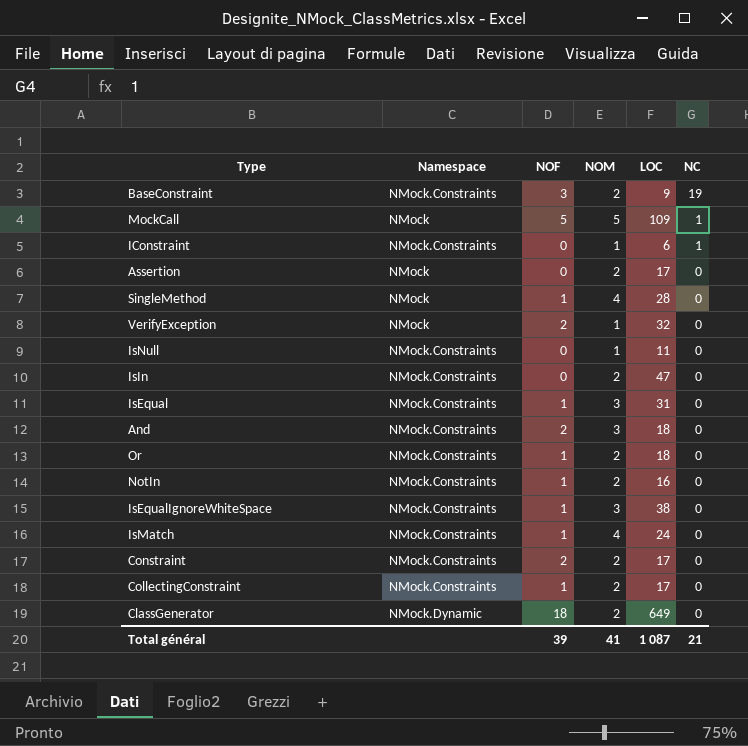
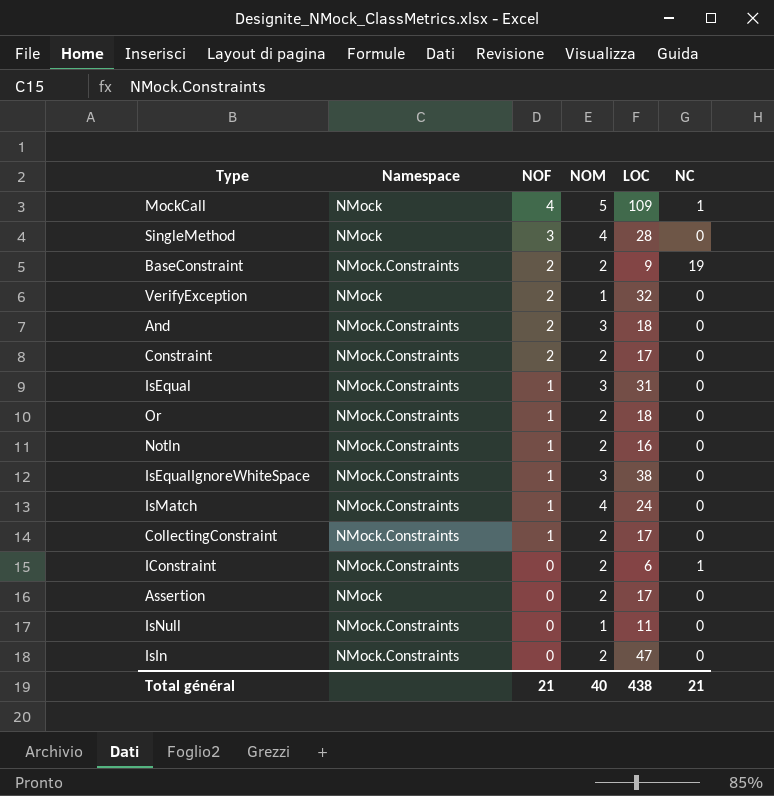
row order: NC descending -> NOF descending
row ClassGenerator: NMock.Dynamic | 18 | 2 | 649 | 0 -> none
MockCall | NOF: 5 -> 4
SingleMethod | NOF: 1 -> 3
BaseConstraint | NOF: 3 -> 2
IConstraint | NOM: 1 -> 2
Total général | NOF: 39 -> 21
Total général | NOM: 41 -> 40
Total général | LOC: 1 087 -> 438

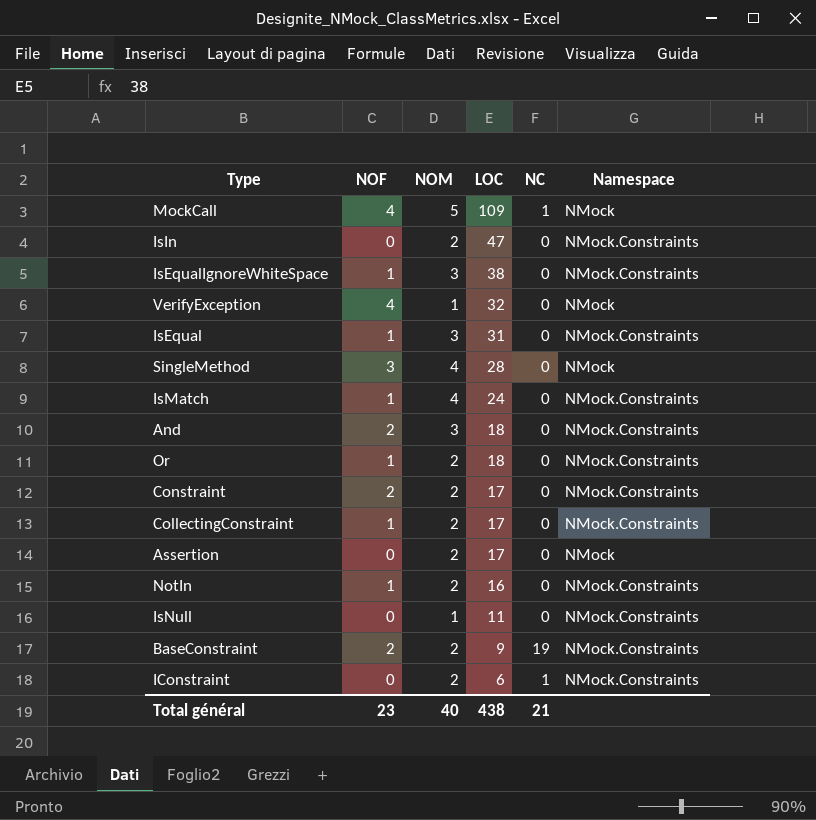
row order: NOF descending -> LOC descending
column Namespace | position: 2 -> 6
VerifyException | NOF: 2 -> 4
Total général | NOF: 21 -> 23

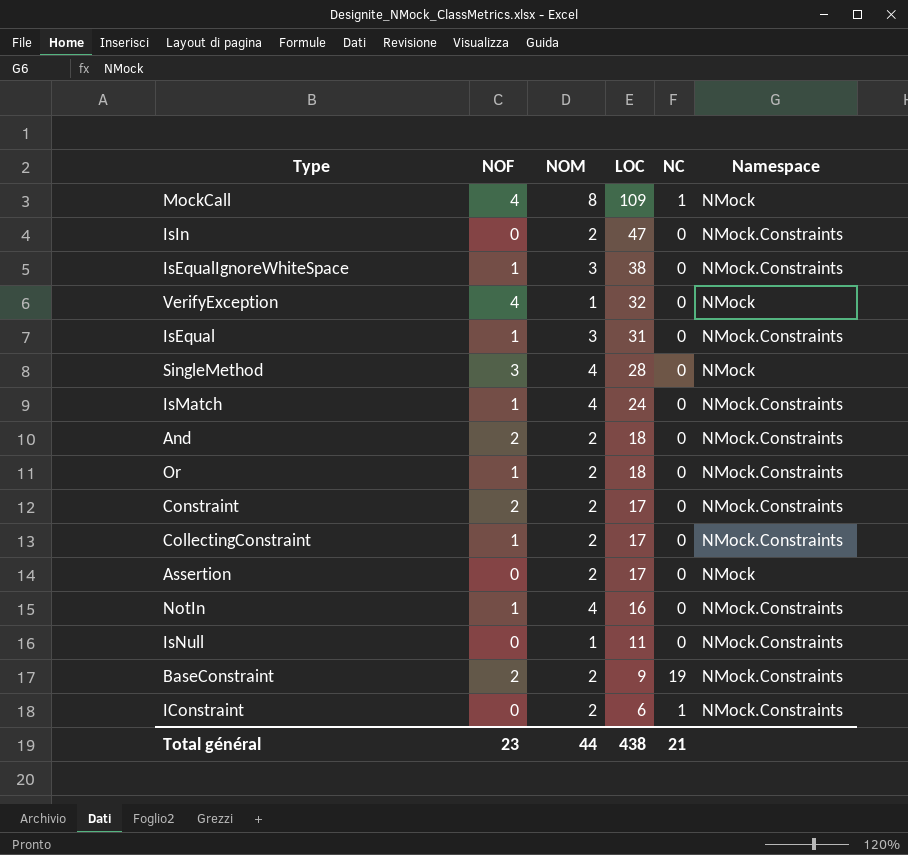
MockCall | NOM: 5 -> 8
And | NOM: 3 -> 2
NotIn | NOM: 2 -> 4
Total général | NOM: 40 -> 44

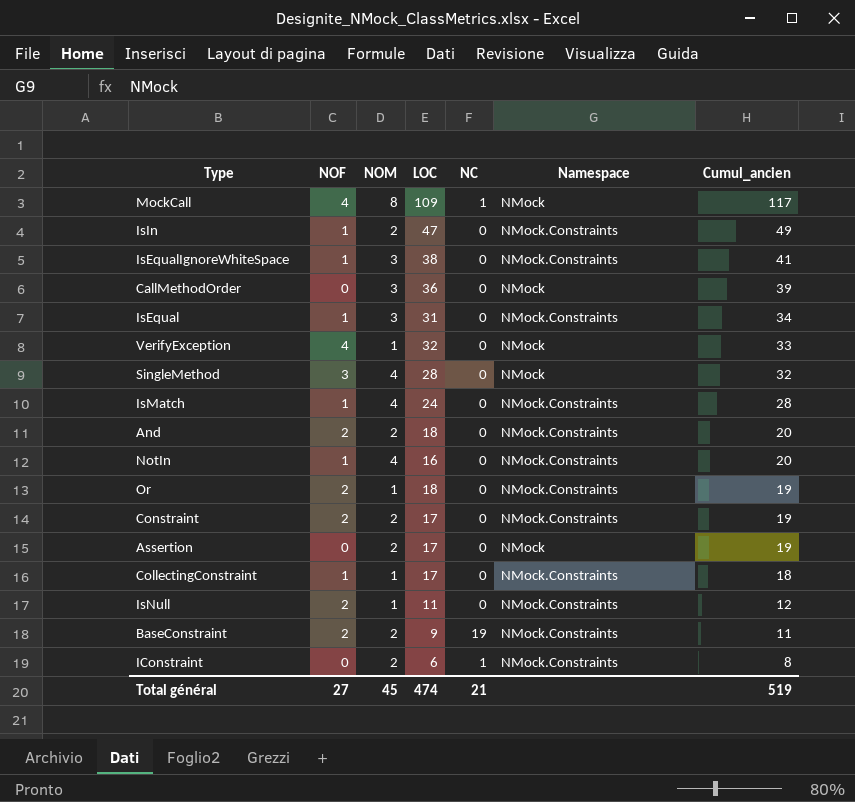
row order: LOC descending -> Cumul_ancien descending
column Cumul_ancien | formula: none -> [NOM] + [LOC]
IsIn | NOF: 0 -> 1
row CallMethodOrder: none -> 0 | 3 | 36 | 0 | NMock | 39
Or | NOF: 1 -> 2
Or | NOM: 2 -> 1
CollectingConstraint | NOM: 2 -> 1
IsNull | NOF: 0 -> 2
Total général | NOF: 23 -> 27
Total général | NOM: 44 -> 45
Total général | LOC: 438 -> 474

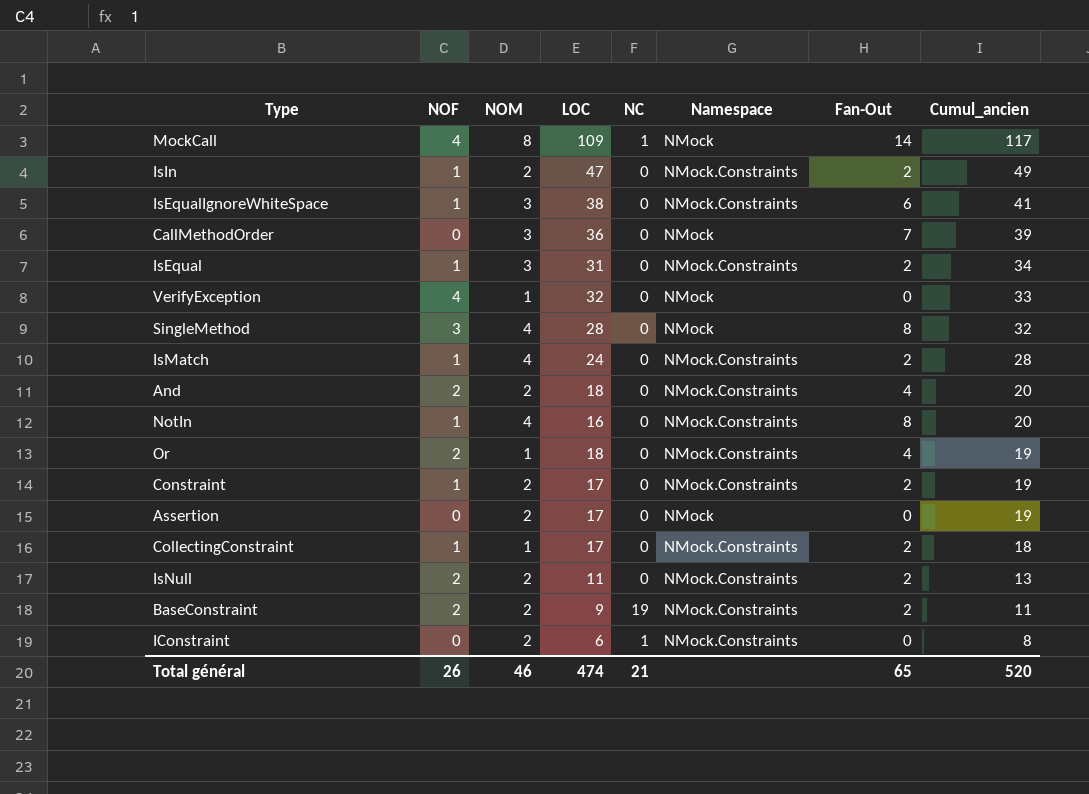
column Fan-Out | position: none -> 7
Constraint | NOF: 2 -> 1
IsNull | NOM: 1 -> 2
IsNull | Cumul_ancien: 12 -> 13
Total général | NOF: 27 -> 26
Total général | NOM: 45 -> 46
Total général | Cumul_ancien: 519 -> 520

